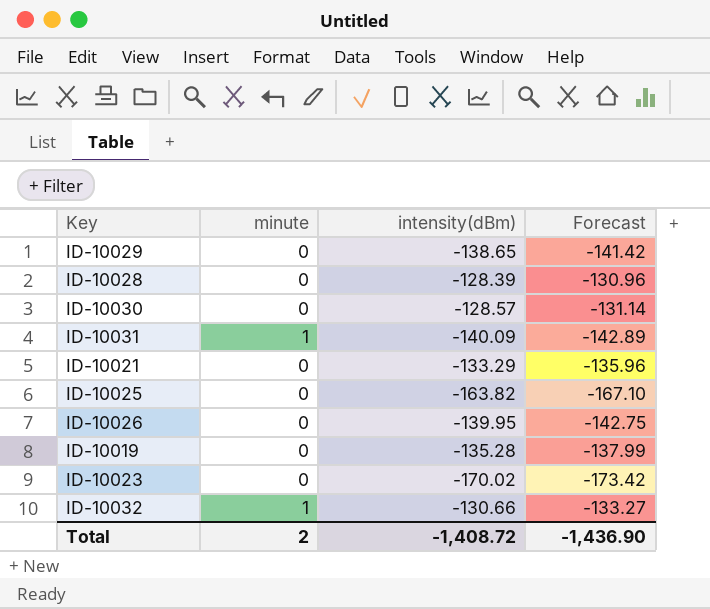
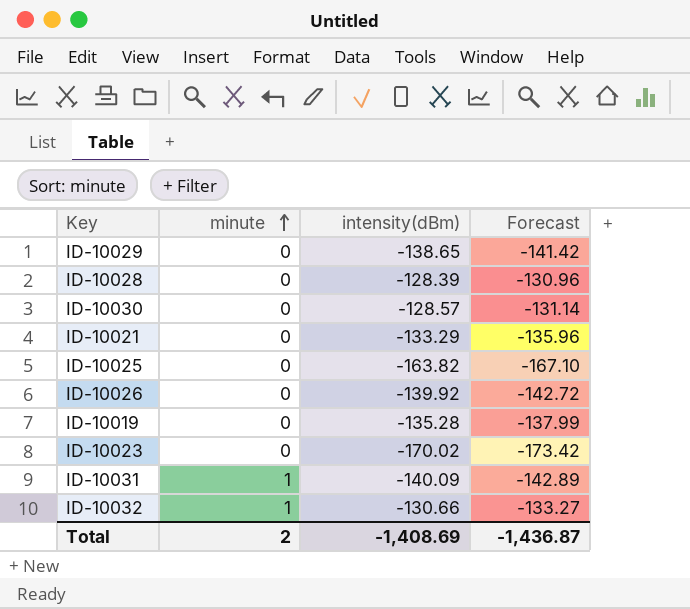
row order: none -> minute ascending
ID-10026 | intensity(dBm): -139.95 -> -139.92
ID-10026 | Forecast: -142.75 -> -142.72
Total | intensity(dBm): -1,408.72 -> -1,408.69
Total | Forecast: -1,436.90 -> -1,436.87

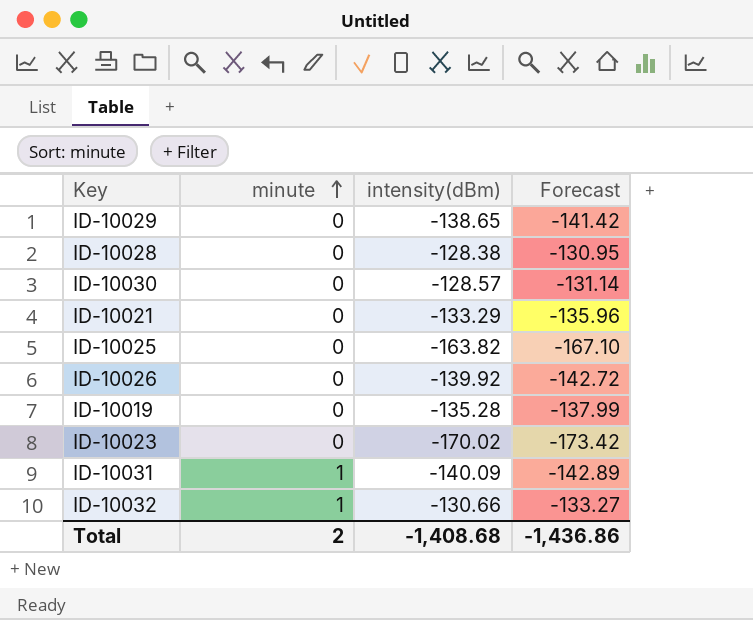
ID-10028 | intensity(dBm): -128.39 -> -128.38
ID-10028 | Forecast: -130.96 -> -130.95
Total | intensity(dBm): -1,408.69 -> -1,408.68
Total | Forecast: -1,436.87 -> -1,436.86

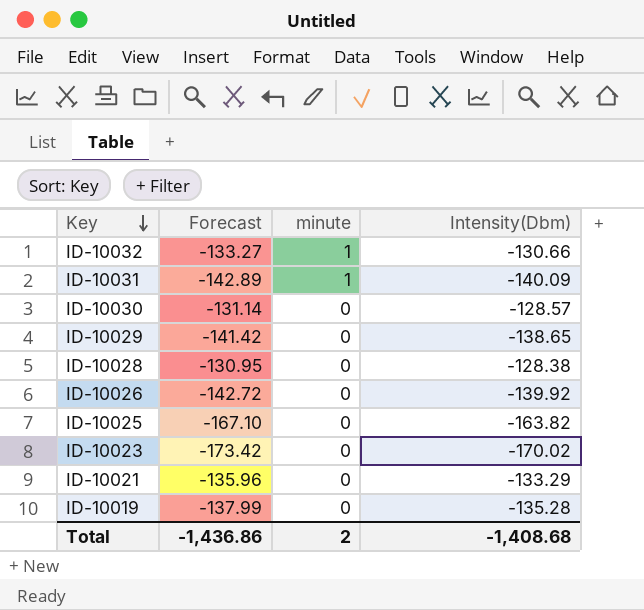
row order: minute ascending -> Key descending
column Forecast | position: 4 -> 2
column name: intensity(dBm) -> Intensity(Dbm)

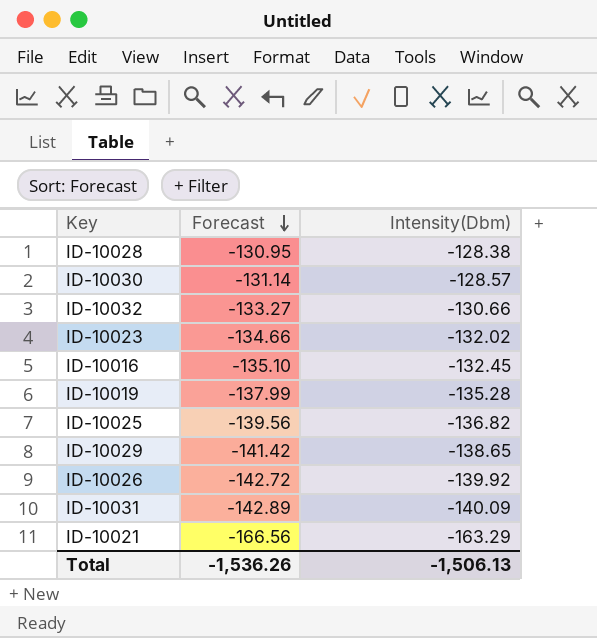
row order: Key descending -> Forecast descending
column minute | position: 3 -> none
ID-10023 | Forecast: -173.42 -> -134.66
ID-10023 | Intensity(Dbm): -170.02 -> -132.02
row ID-10016: none -> -135.10 | -132.45
ID-10025 | Forecast: -167.10 -> -139.56
ID-10025 | Intensity(Dbm): -163.82 -> -136.82
ID-10021 | Forecast: -135.96 -> -166.56
ID-10021 | Intensity(Dbm): -133.29 -> -163.29
Total | Forecast: -1,436.86 -> -1,536.26
Total | Intensity(Dbm): -1,408.68 -> -1,506.13

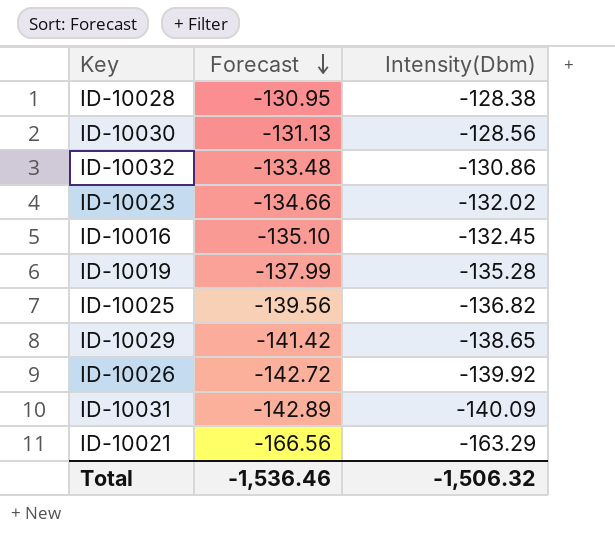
ID-10030 | Forecast: -131.14 -> -131.13
ID-10030 | Intensity(Dbm): -128.57 -> -128.56
ID-10032 | Forecast: -133.27 -> -133.48
ID-10032 | Intensity(Dbm): -130.66 -> -130.86
Total | Forecast: -1,536.26 -> -1,536.46
Total | Intensity(Dbm): -1,506.13 -> -1,506.32

